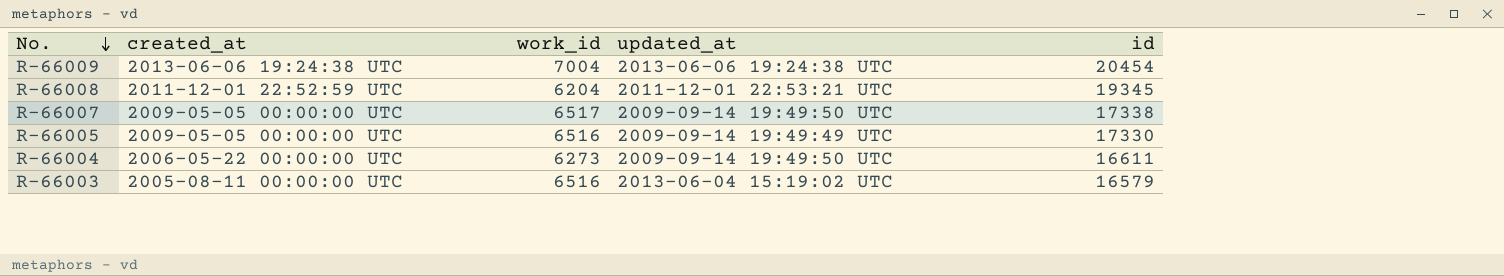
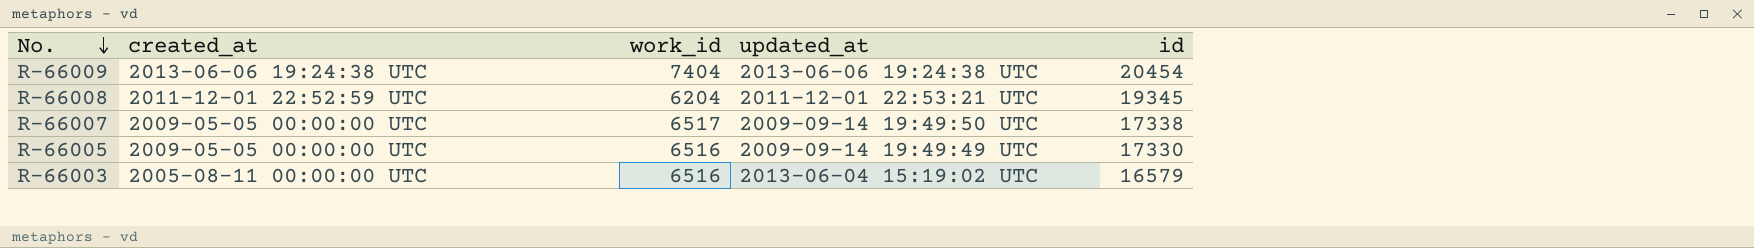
row R-66004: 2006-05-22 00:00:00 UTC | 6273 | 2009-09-14 19:49:50 UTC | 16611 -> none
R-66009 | work_id: 7004 -> 7404

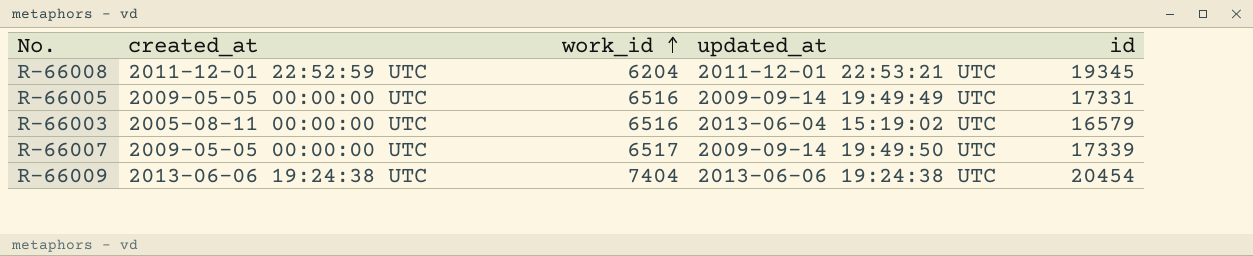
row order: No. descending -> work_id ascending
R-66005 | id: 17330 -> 17331
R-66007 | id: 17338 -> 17339

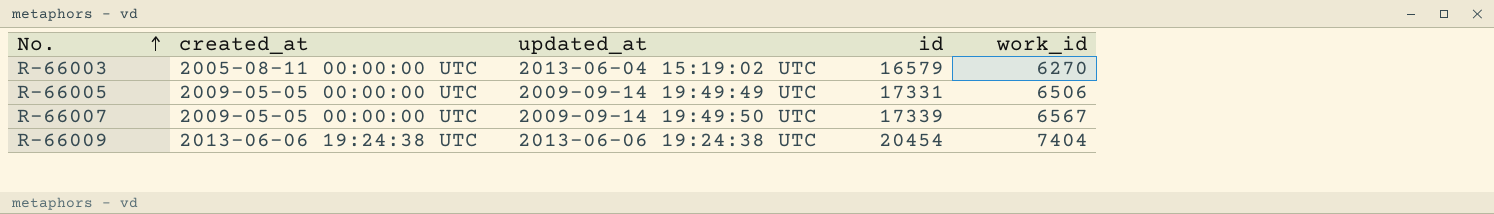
row order: work_id ascending -> No. ascending
column work_id | position: 3 -> 5
row R-66008: 2011-12-01 22:52:59 UTC | 6204 | 2011-12-01 22:53:21 UTC | 19345 -> none
R-66003 | work_id: 6516 -> 6270
R-66005 | work_id: 6516 -> 6506
R-66007 | work_id: 6517 -> 6567

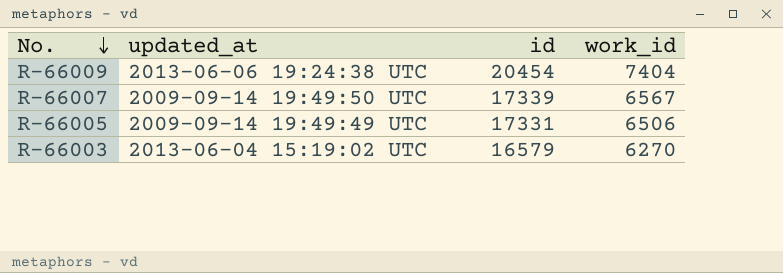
row order: No. ascending -> No. descending
column created_at | position: 2 -> none

